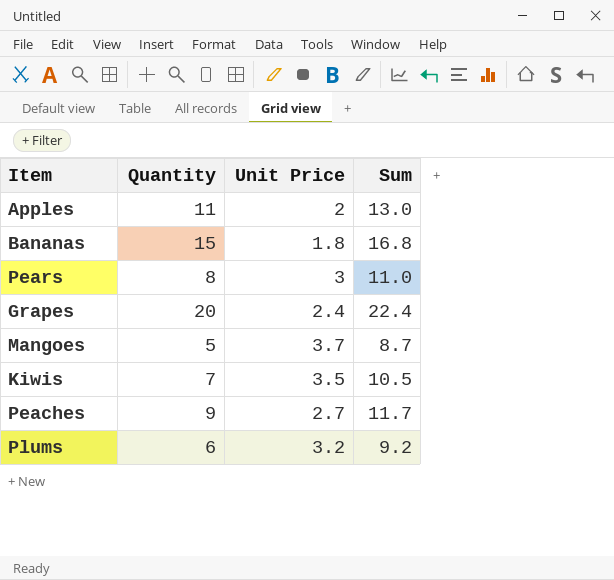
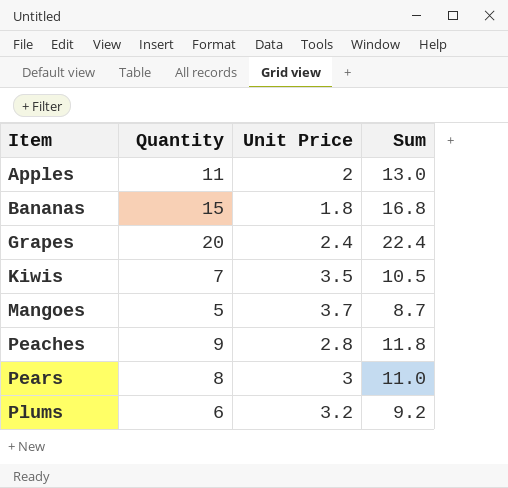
row order: none -> Item ascending
Peaches | Unit Price: 2.7 -> 2.8
Peaches | Sum: 11.7 -> 11.8

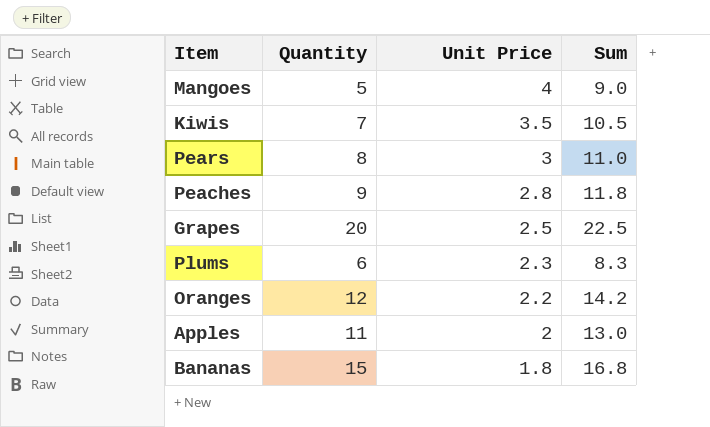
row order: Item ascending -> Unit Price descending
Mangoes | Unit Price: 3.7 -> 4
Mangoes | Sum: 8.7 -> 9.0
Grapes | Unit Price: 2.4 -> 2.5
Grapes | Sum: 22.4 -> 22.5
Plums | Unit Price: 3.2 -> 2.3
Plums | Sum: 9.2 -> 8.3
row Oranges: none -> 12 | 2.2 | 14.2

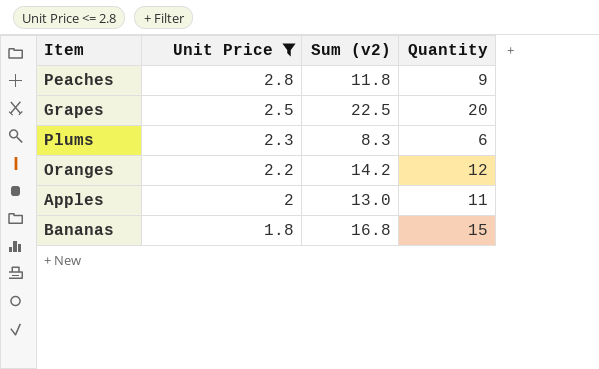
filter: none -> Unit Price <= 2.8
column name: Sum -> Sum (v2)
column Quantity | position: 2 -> 4

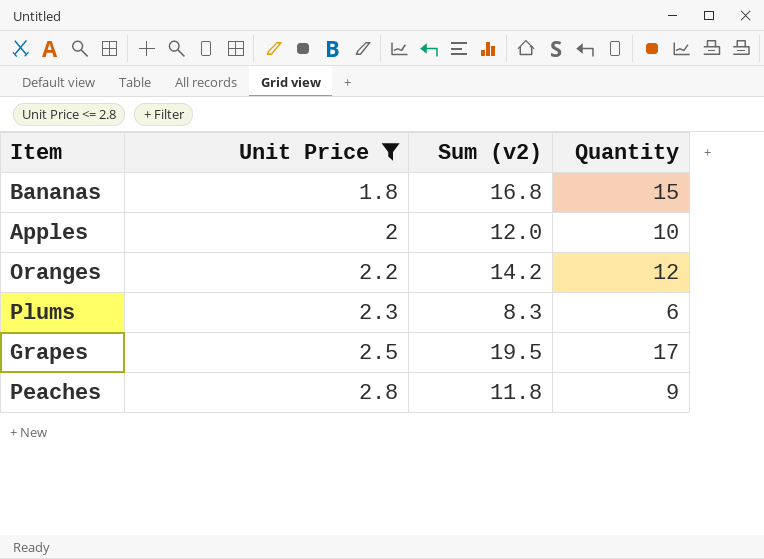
row order: Unit Price descending -> Unit Price ascending
Apples | Sum (v2): 13.0 -> 12.0
Apples | Quantity: 11 -> 10
Grapes | Sum (v2): 22.5 -> 19.5
Grapes | Quantity: 20 -> 17

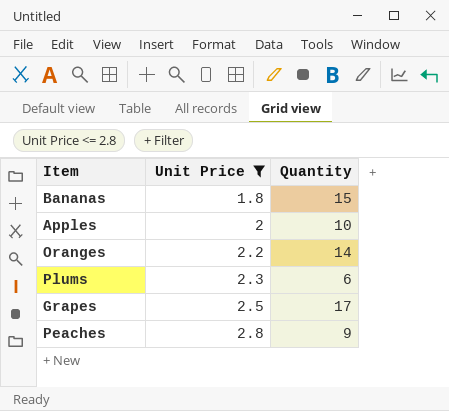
column Sum (v2) | formula: [Unit Price] + [Quantity] -> none
Oranges | Quantity: 12 -> 14

